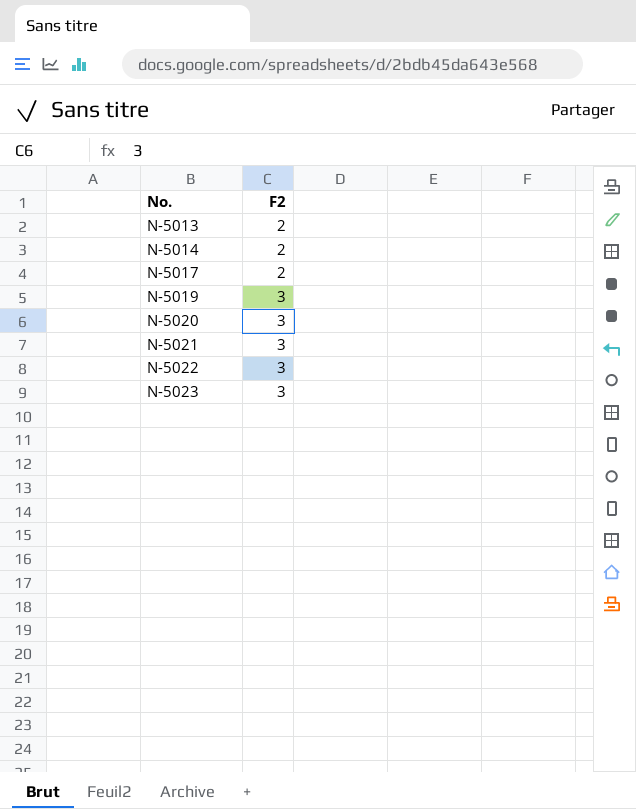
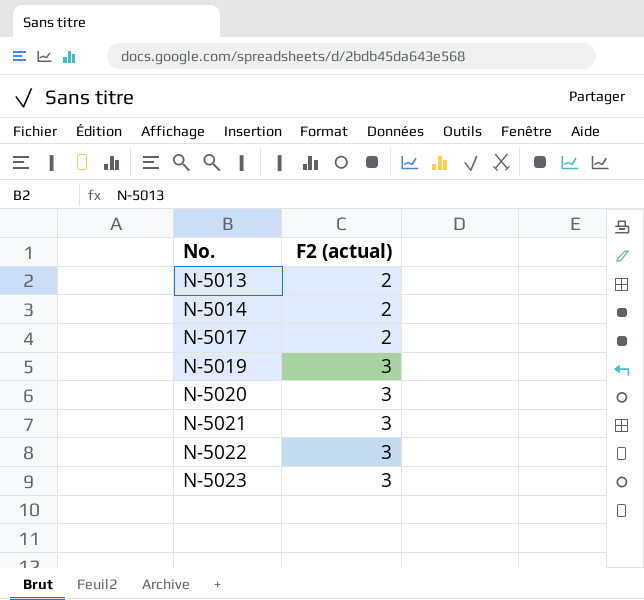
column name: F2 -> F2 (actual)

